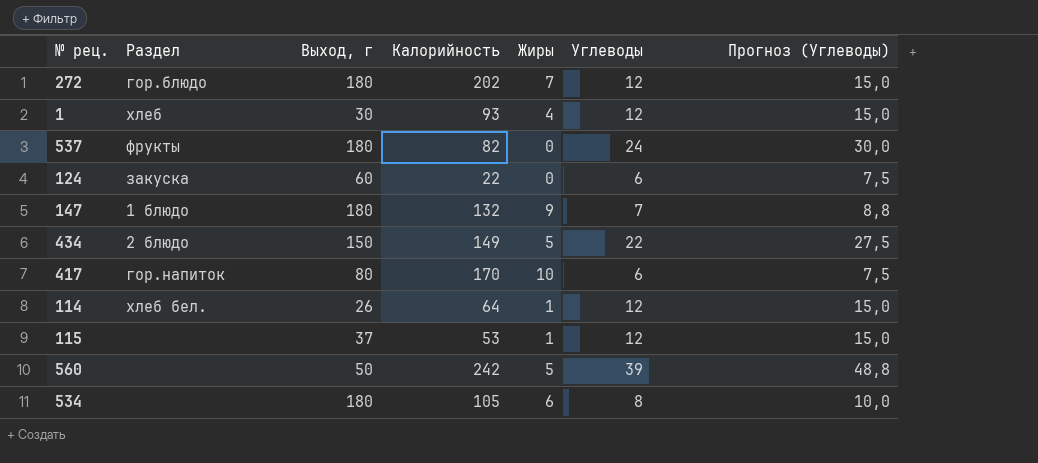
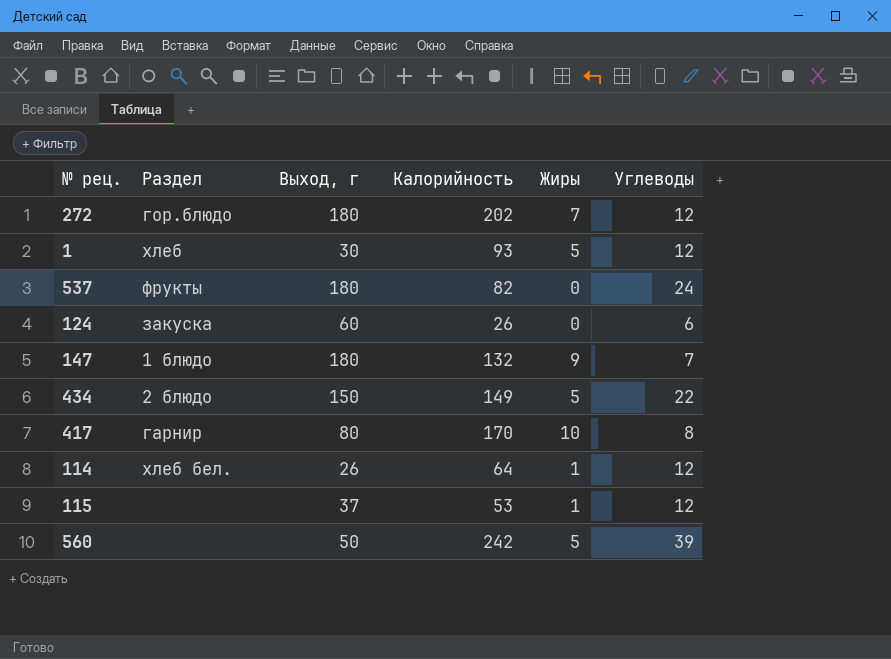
column Прогноз (Углеводы) | formula: [Углеводы] * 1,25 -> none
row 534: none | 180 | 105 | 6 | 8 | 10,0 -> none
1 | Жиры: 4 -> 5
124 | Калорийность: 22 -> 26
417 | Раздел: гор.напиток -> гарнир
417 | Углеводы: 6 -> 8

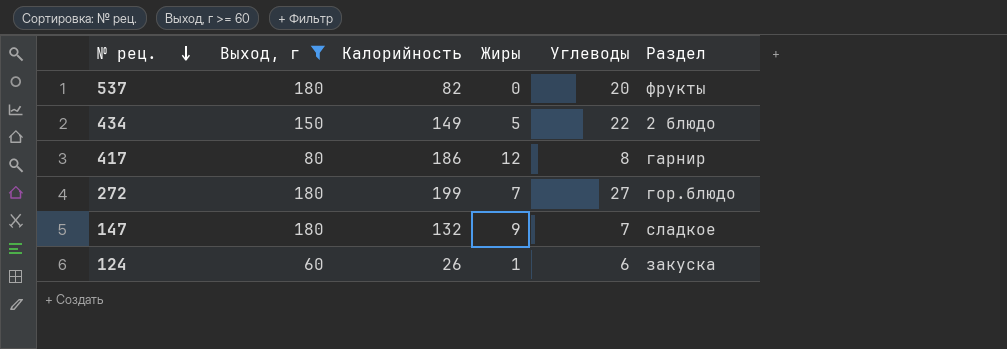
filter: none -> Выход, г >= 60
row order: none -> № рец. descending
column Раздел | position: 2 -> 6
537 | Углеводы: 24 -> 20
417 | Калорийность: 170 -> 186
417 | Жиры: 10 -> 12
272 | Калорийность: 202 -> 199
272 | Углеводы: 12 -> 27
147 | Раздел: 1 блюдо -> сладкое
124 | Жиры: 0 -> 1

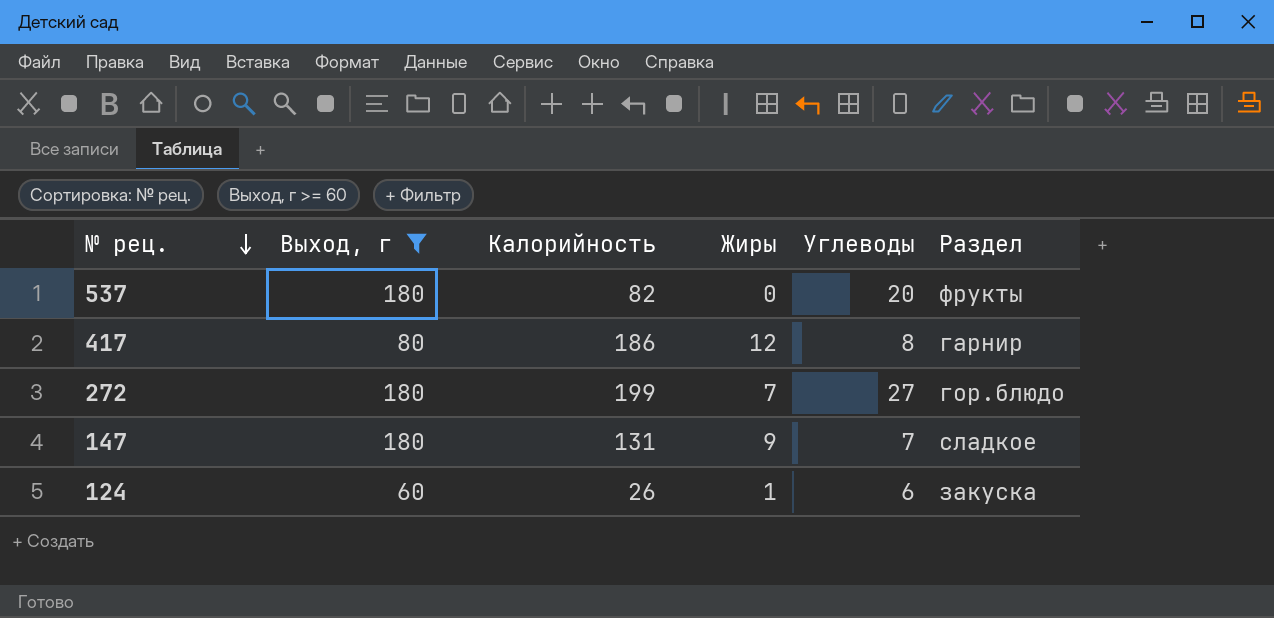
row 434: 150 | 149 | 5 | 22 | 2 блюдо -> none
147 | Калорийность: 132 -> 131

